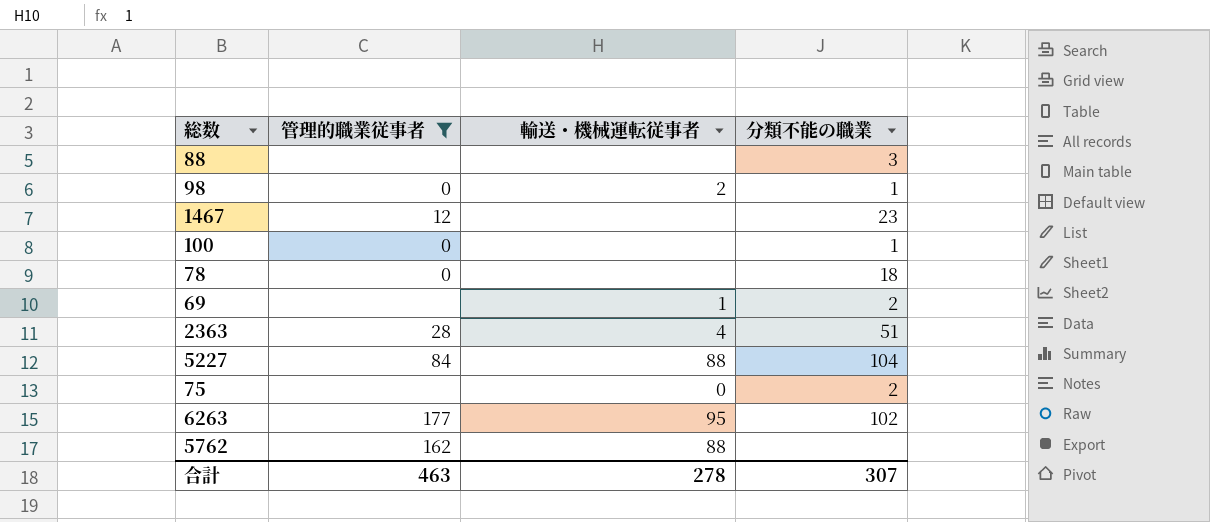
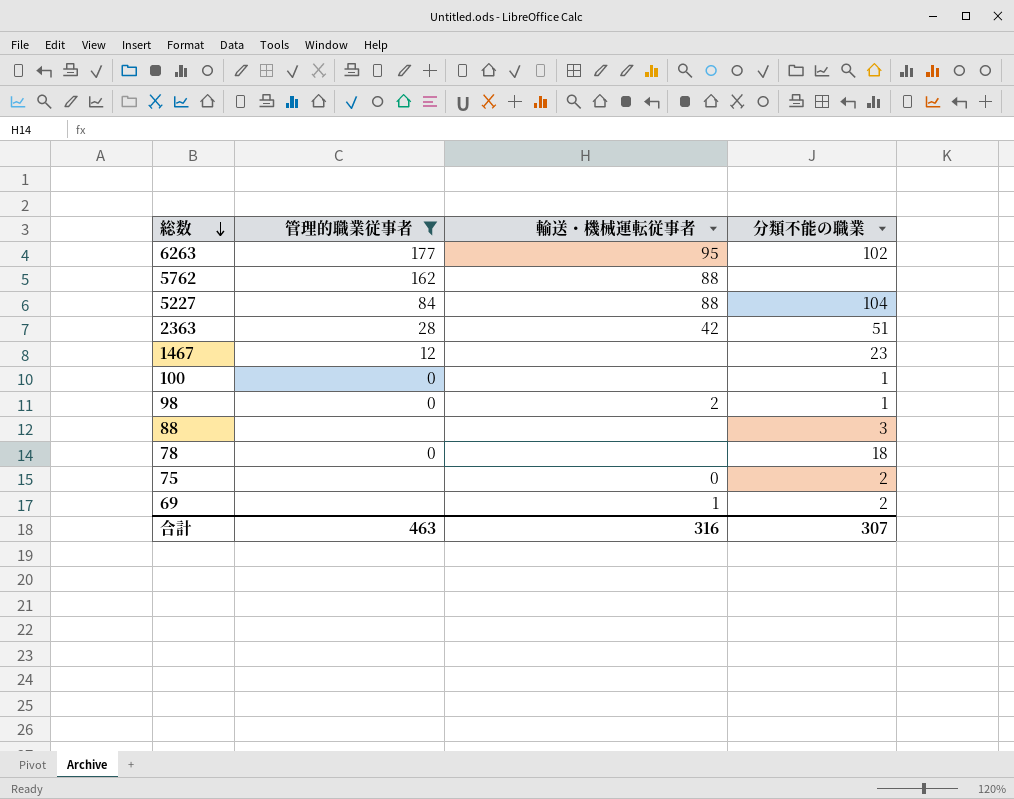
row order: none -> 総数 descending
2363 | 輸送・機械運転従事者: 4 -> 42
合計 | 輸送・機械運転従事者: 278 -> 316

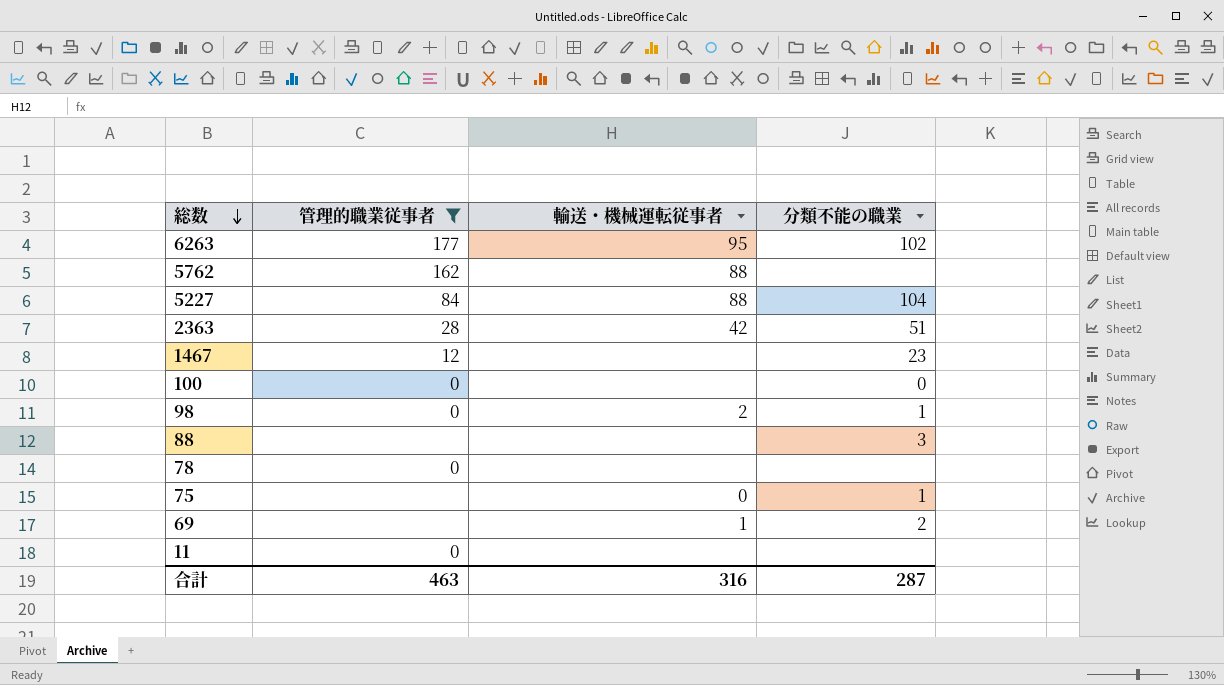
100 | 分類不能の職業: 1 -> 0
78 | 分類不能の職業: 18 -> none
75 | 分類不能の職業: 2 -> 1
row 11: none -> 0 | none | none
合計 | 分類不能の職業: 307 -> 287

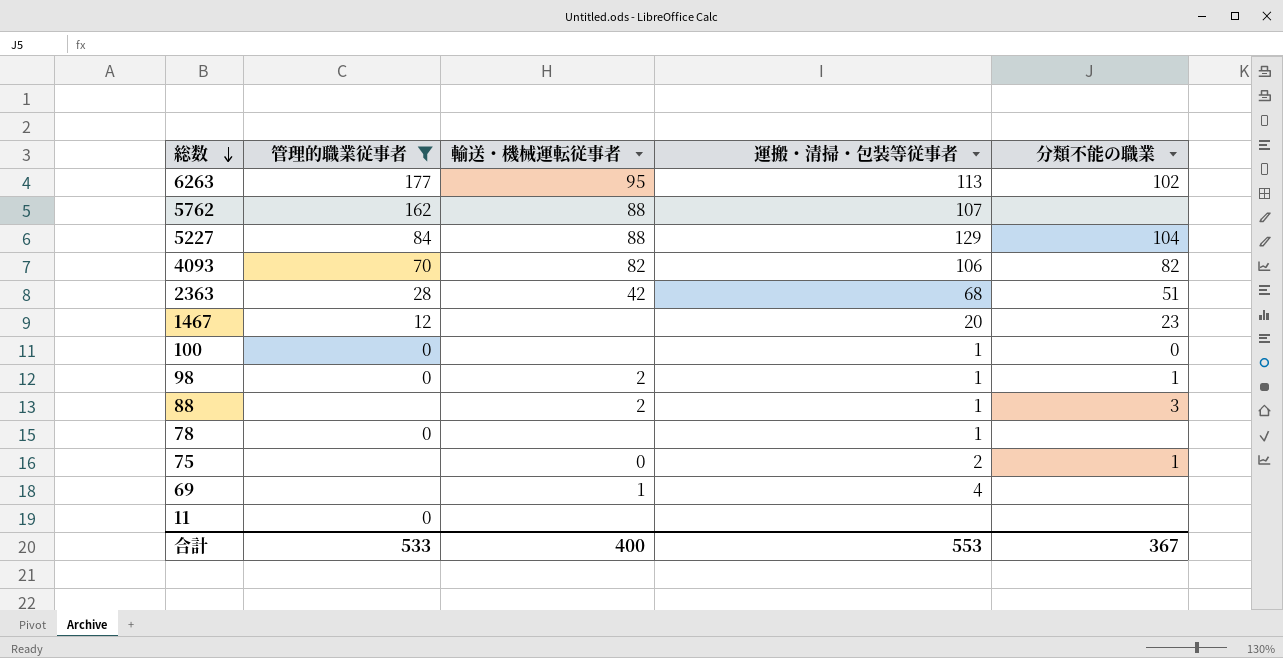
column 運搬・清掃・包装等従事者 | position: none -> 4
row 4093: none -> 70 | 82 | 106 | 82
88 | 輸送・機械運転従事者: none -> 2
69 | 分類不能の職業: 2 -> none
合計 | 管理的職業従事者: 463 -> 533
合計 | 輸送・機械運転従事者: 316 -> 400
合計 | 分類不能の職業: 287 -> 367

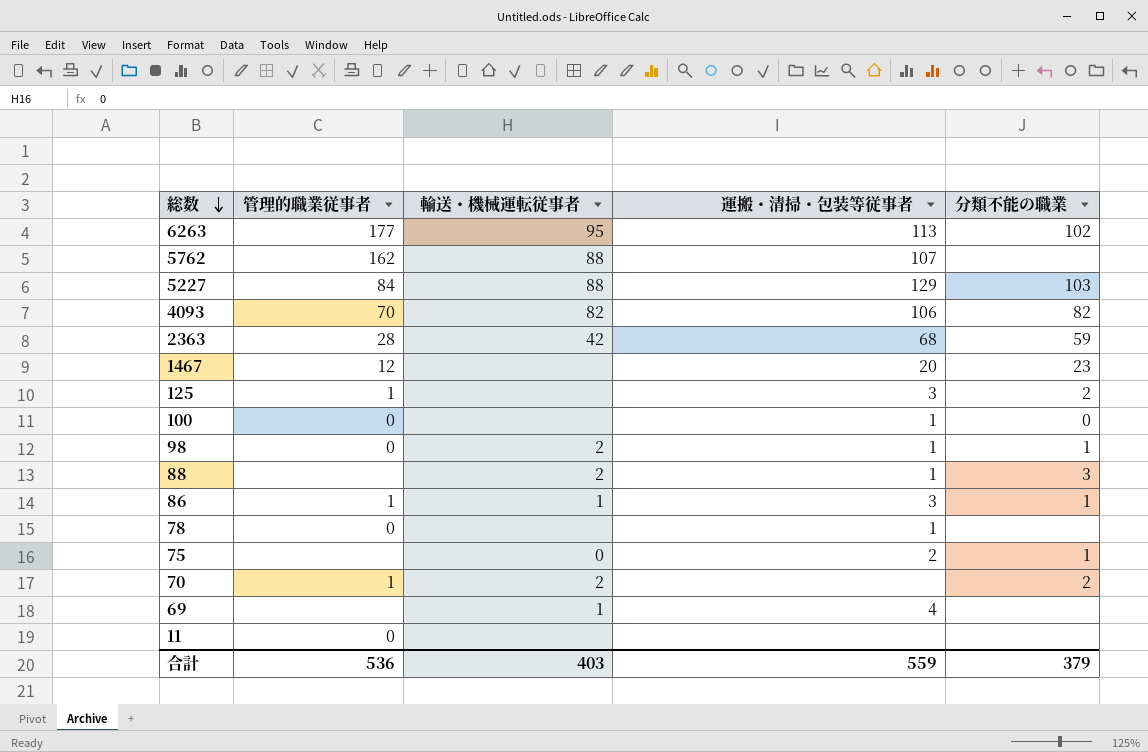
filter: 管理的職業従事者 != 1 -> none
5227 | 分類不能の職業: 104 -> 103
2363 | 分類不能の職業: 51 -> 59
合計 | 管理的職業従事者: 533 -> 536
合計 | 輸送・機械運転従事者: 400 -> 403
合計 | 運搬・清掃・包装等従事者: 553 -> 559
合計 | 分類不能の職業: 367 -> 379

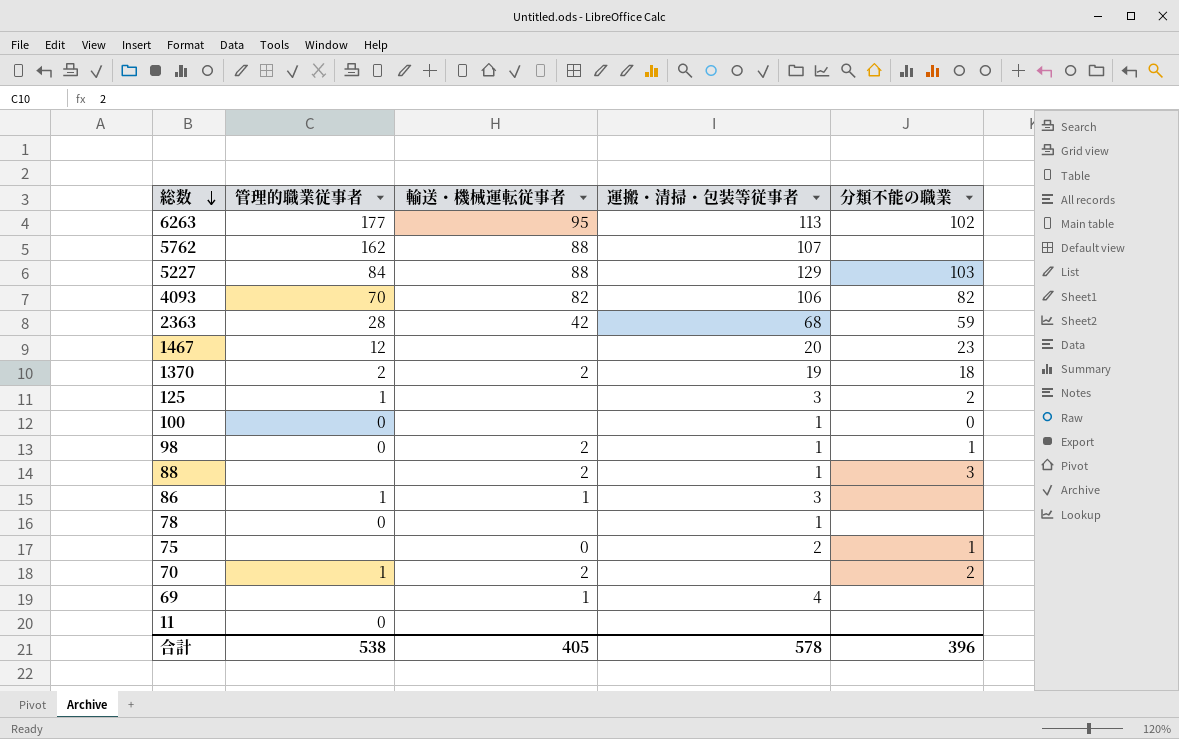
row 1370: none -> 2 | 2 | 19 | 18
86 | 分類不能の職業: 1 -> none
合計 | 管理的職業従事者: 536 -> 538
合計 | 輸送・機械運転従事者: 403 -> 405
合計 | 運搬・清掃・包装等従事者: 559 -> 578
合計 | 分類不能の職業: 379 -> 396

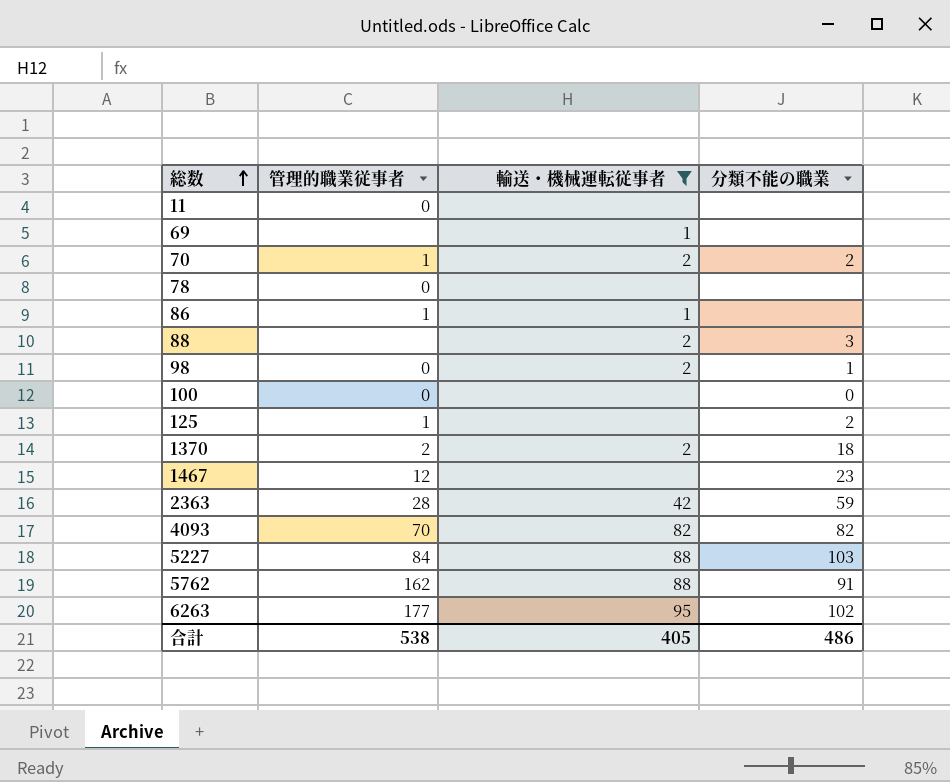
filter: none -> 輸送・機械運転従事者 != 0
row order: 総数 descending -> 総数 ascending
column 運搬・清掃・包装等従事者 | position: 4 -> none
5762 | 分類不能の職業: none -> 91
合計 | 分類不能の職業: 396 -> 486

